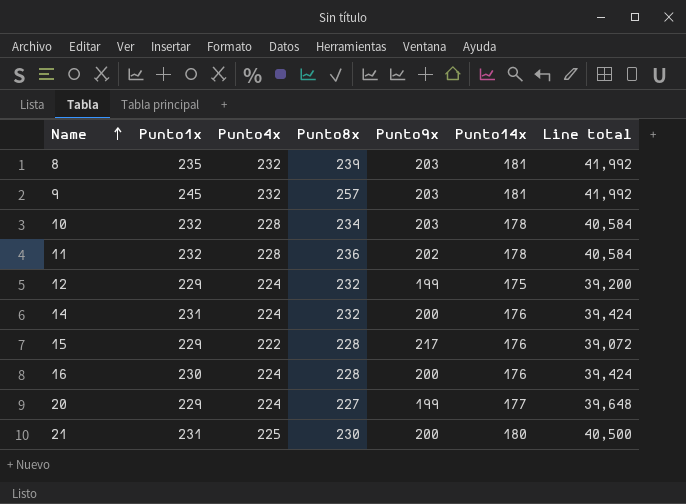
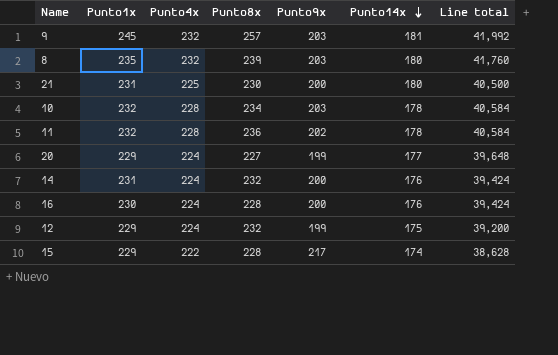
row order: Name ascending -> Punto14x descending
8 | Punto14x: 181 -> 180
8 | Line total: 41,992 -> 41,760
15 | Punto14x: 176 -> 174
15 | Line total: 39,072 -> 38,628

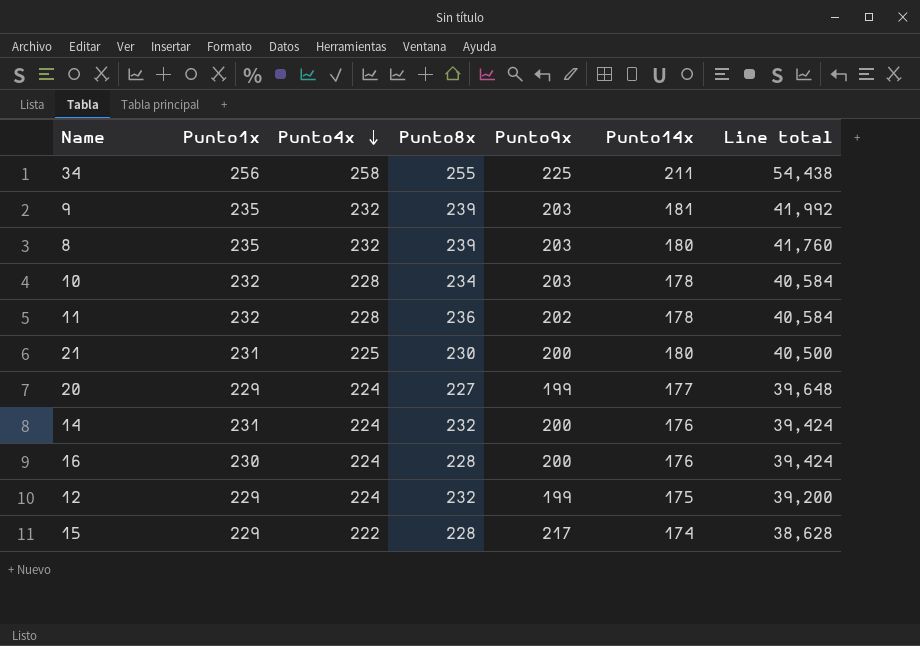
row order: Punto14x descending -> Punto4x descending
row 34: none -> 256 | 258 | 255 | 225 | 211 | 54,438
9 | Punto1x: 245 -> 235
9 | Punto8x: 257 -> 239

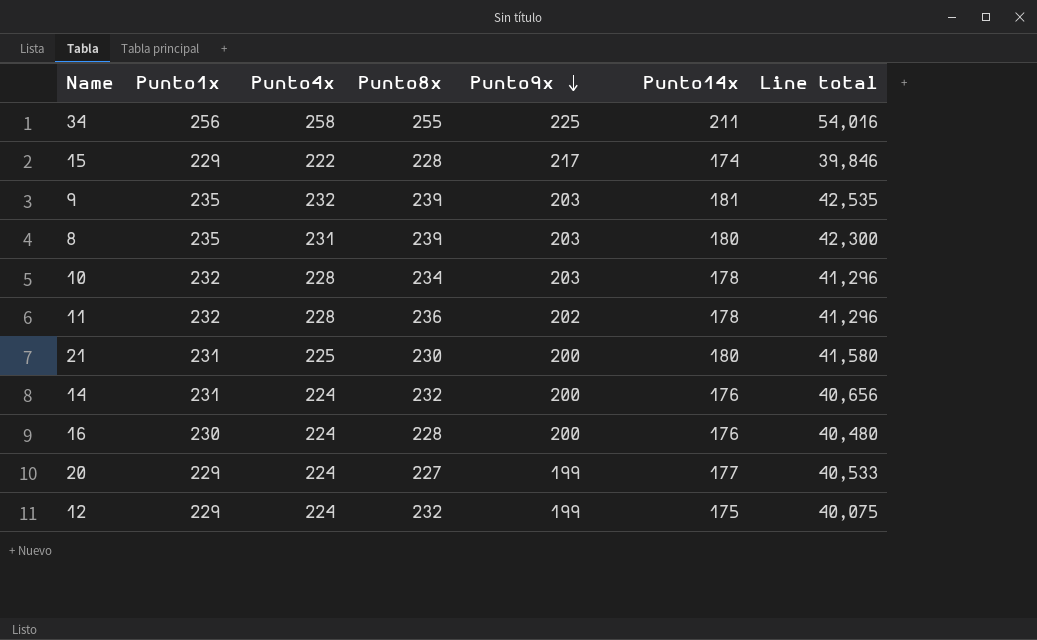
row order: Punto4x descending -> Punto9x descending
column Line total | formula: [Punto4x] * [Punto14x] -> [Punto1x] * [Punto14x]
8 | Punto4x: 232 -> 231

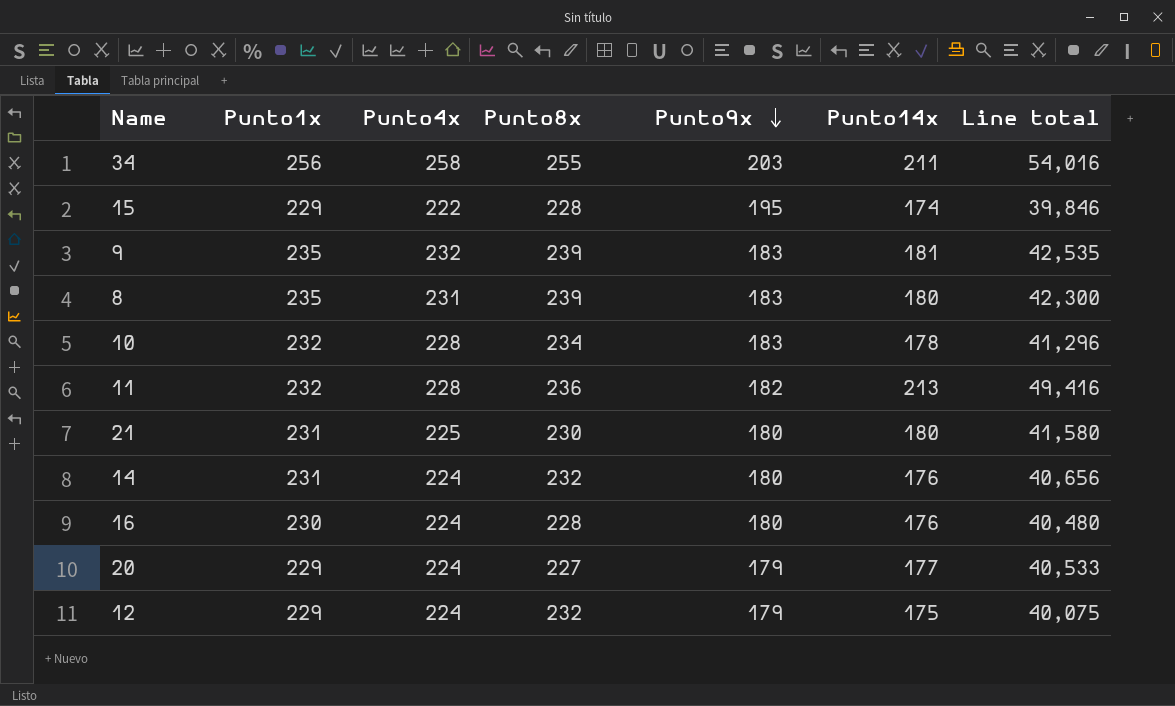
34 | Punto9x: 225 -> 203
15 | Punto9x: 217 -> 195
9 | Punto9x: 203 -> 183
8 | Punto9x: 203 -> 183
10 | Punto9x: 203 -> 183
11 | Punto9x: 202 -> 182
11 | Punto14x: 178 -> 213
11 | Line total: 41,296 -> 49,416
21 | Punto9x: 200 -> 180
14 | Punto9x: 200 -> 180
16 | Punto9x: 200 -> 180
20 | Punto9x: 199 -> 179
12 | Punto9x: 199 -> 179

